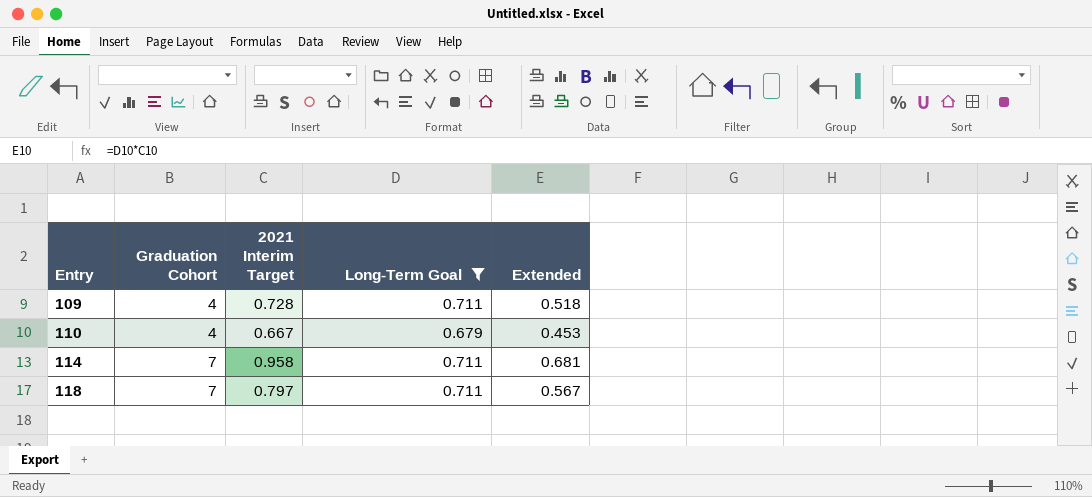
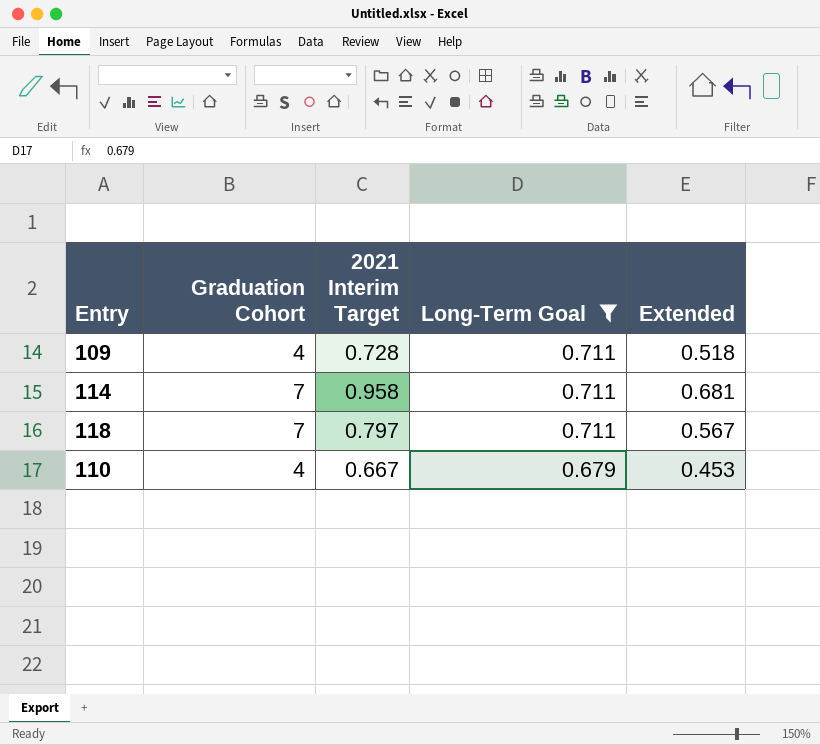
row order: Entry ascending -> Long-Term Goal descending

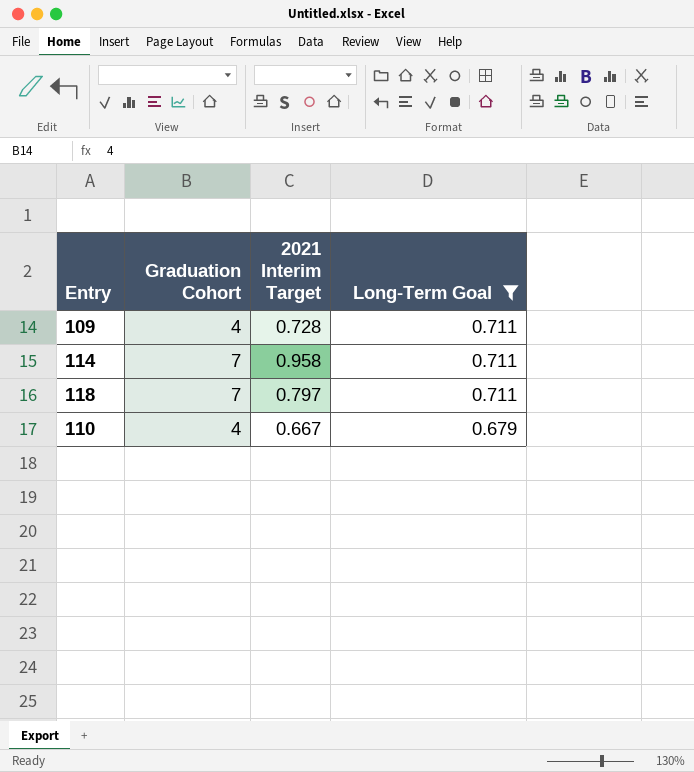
column Extended | formula: [2021 Interim Target] * [Long-Term Goal] -> none

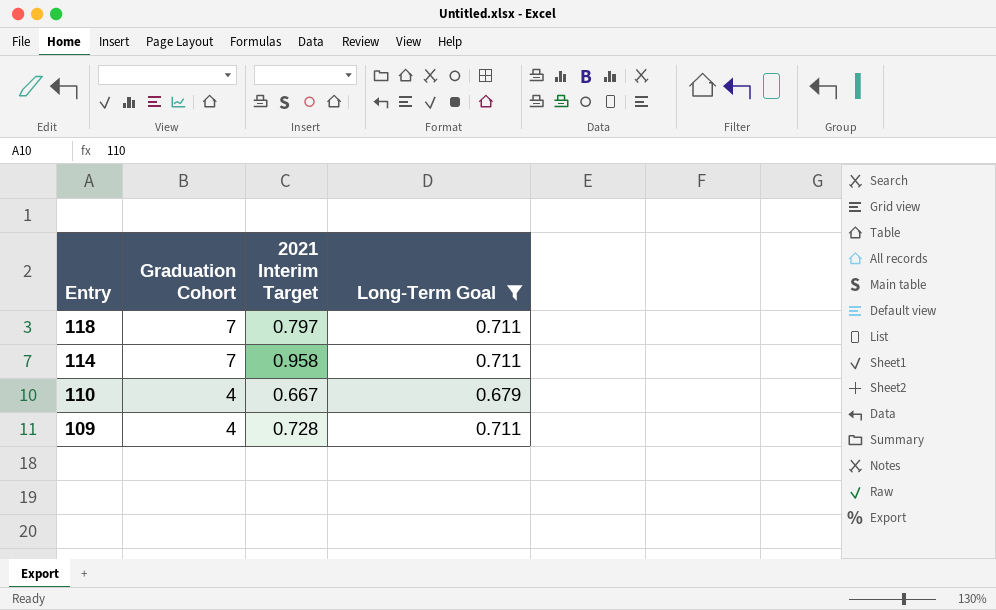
row order: Long-Term Goal descending -> Entry descending

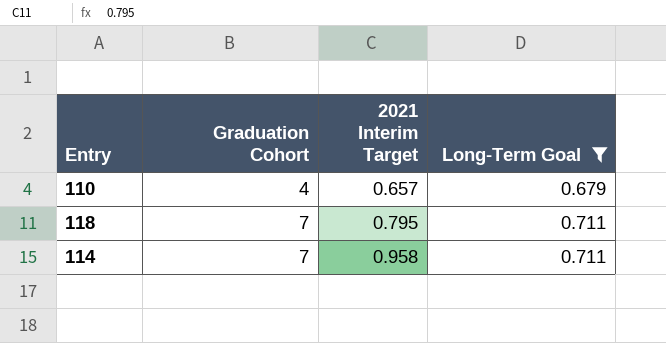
row order: Entry descending -> Graduation Cohort ascending
row 109: 4 | 0.728 | 0.711 -> none
110 | 2021 Interim Target: 0.667 -> 0.657
118 | 2021 Interim Target: 0.797 -> 0.795

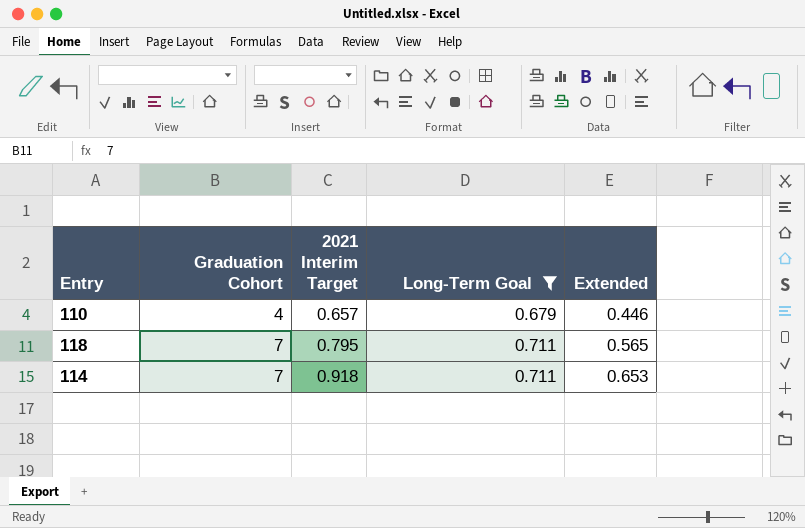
column Extended | formula: none -> [2021 Interim Target] * [Long-Term Goal]
114 | 2021 Interim Target: 0.958 -> 0.918

